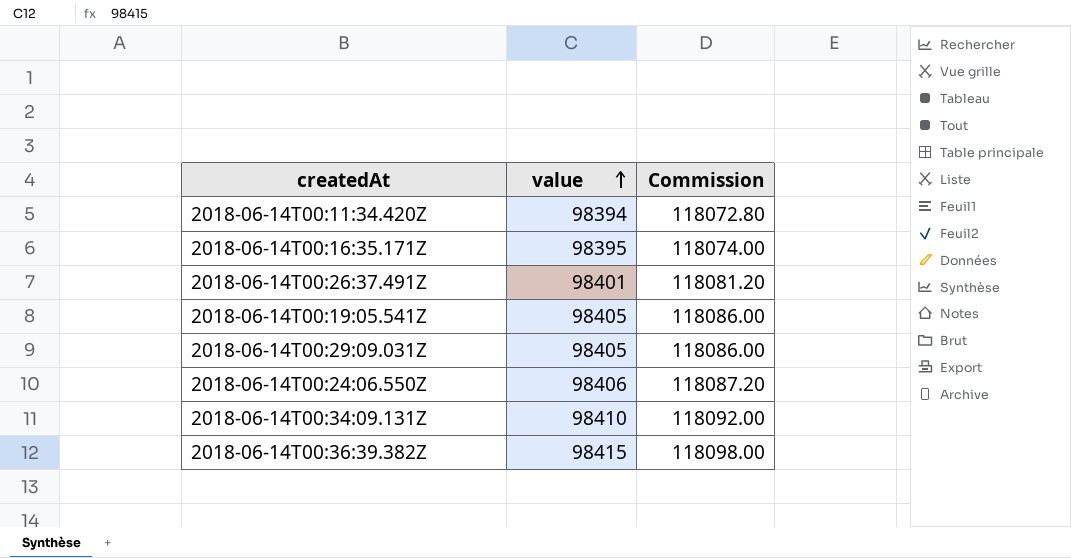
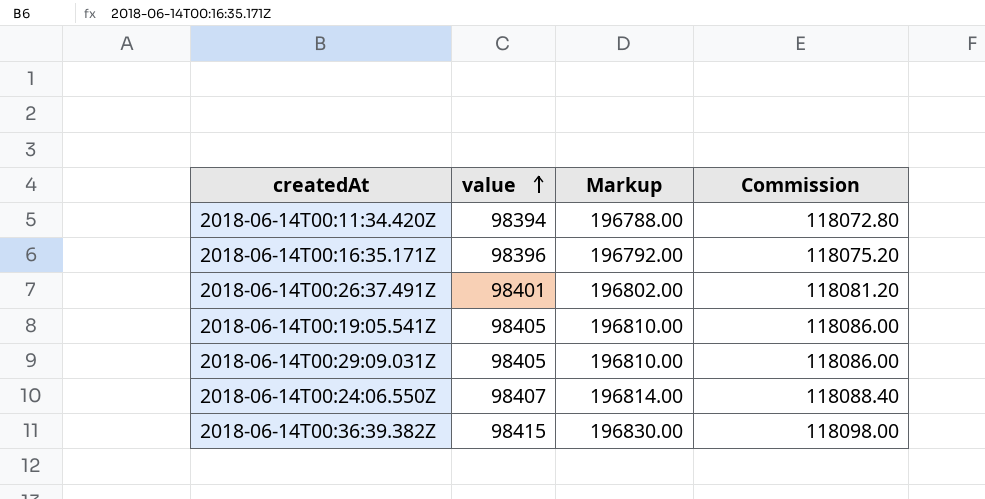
column Markup | formula: none -> [value] * 2
row 2018-06-14T00:34:09.131Z: 98410 | 118092.00 -> none
2018-06-14T00:16:35.171Z | value: 98395 -> 98396
2018-06-14T00:16:35.171Z | Commission: 118074.00 -> 118075.20
2018-06-14T00:24:06.550Z | value: 98406 -> 98407
2018-06-14T00:24:06.550Z | Commission: 118087.20 -> 118088.40

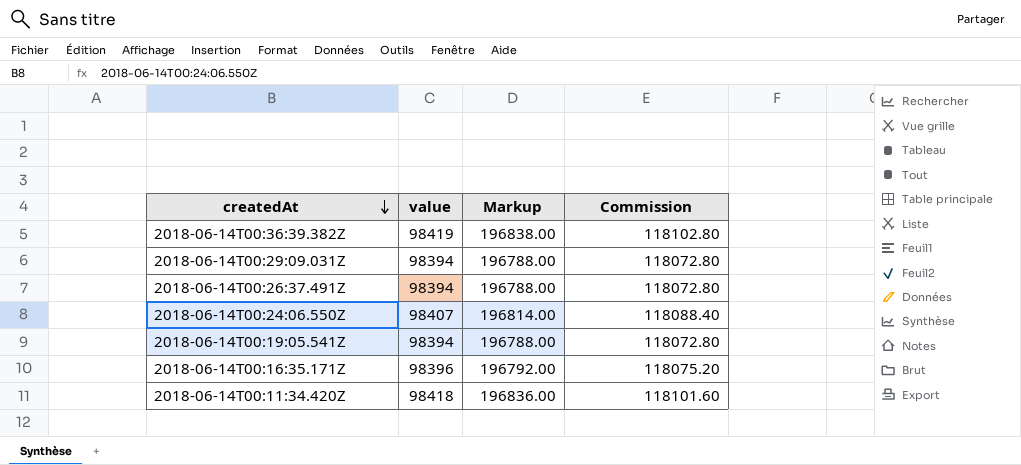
row order: value ascending -> createdAt descending
2018-06-14T00:36:39.382Z | value: 98415 -> 98419
2018-06-14T00:36:39.382Z | Markup: 196830.00 -> 196838.00
2018-06-14T00:36:39.382Z | Commission: 118098.00 -> 118102.80
2018-06-14T00:29:09.031Z | value: 98405 -> 98394
2018-06-14T00:29:09.031Z | Markup: 196810.00 -> 196788.00
2018-06-14T00:29:09.031Z | Commission: 118086.00 -> 118072.80
2018-06-14T00:26:37.491Z | value: 98401 -> 98394
2018-06-14T00:26:37.491Z | Markup: 196802.00 -> 196788.00
2018-06-14T00:26:37.491Z | Commission: 118081.20 -> 118072.80
2018-06-14T00:19:05.541Z | value: 98405 -> 98394
2018-06-14T00:19:05.541Z | Markup: 196810.00 -> 196788.00
2018-06-14T00:19:05.541Z | Commission: 118086.00 -> 118072.80
2018-06-14T00:11:34.420Z | value: 98394 -> 98418
2018-06-14T00:11:34.420Z | Markup: 196788.00 -> 196836.00
2018-06-14T00:11:34.420Z | Commission: 118072.80 -> 118101.60

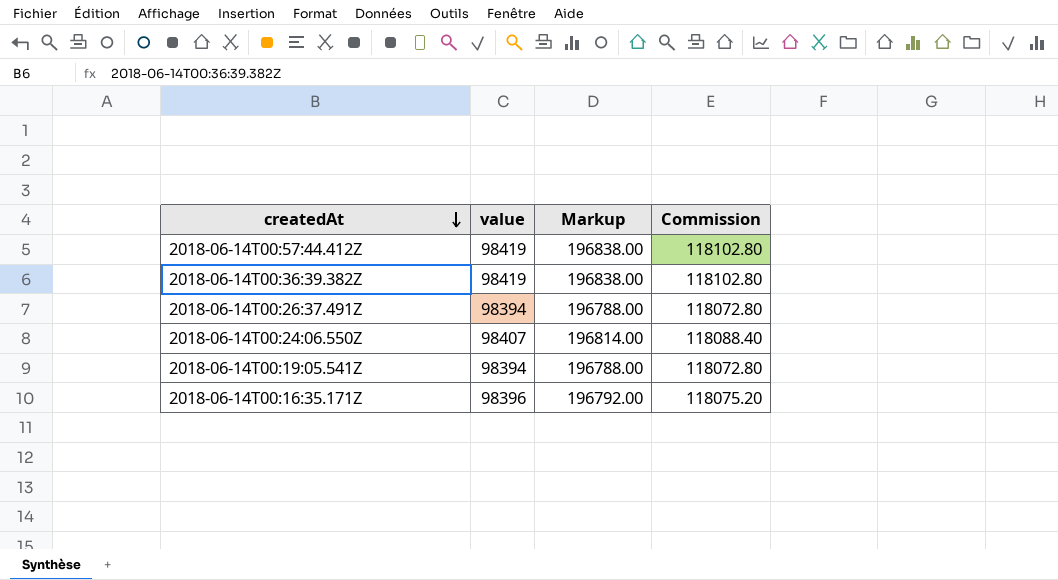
row 2018-06-14T00:29:09.031Z: 98394 | 196788.00 | 118072.80 -> none
row 2018-06-14T00:11:34.420Z: 98418 | 196836.00 | 118101.60 -> none
row 2018-06-14T00:57:44.412Z: none -> 98419 | 196838.00 | 118102.80

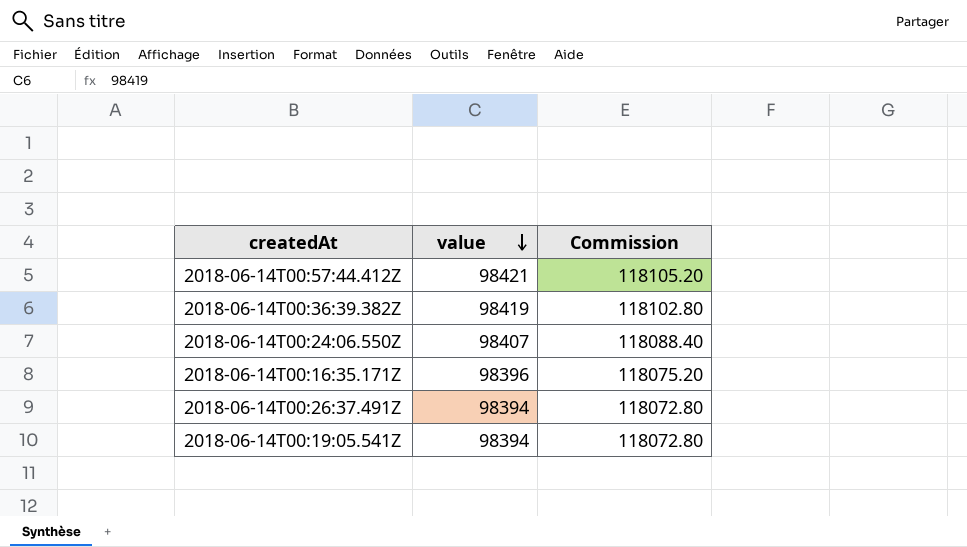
row order: createdAt descending -> value descending
column Markup | formula: [value] * 2 -> none
2018-06-14T00:57:44.412Z | value: 98419 -> 98421
2018-06-14T00:57:44.412Z | Commission: 118102.80 -> 118105.20

